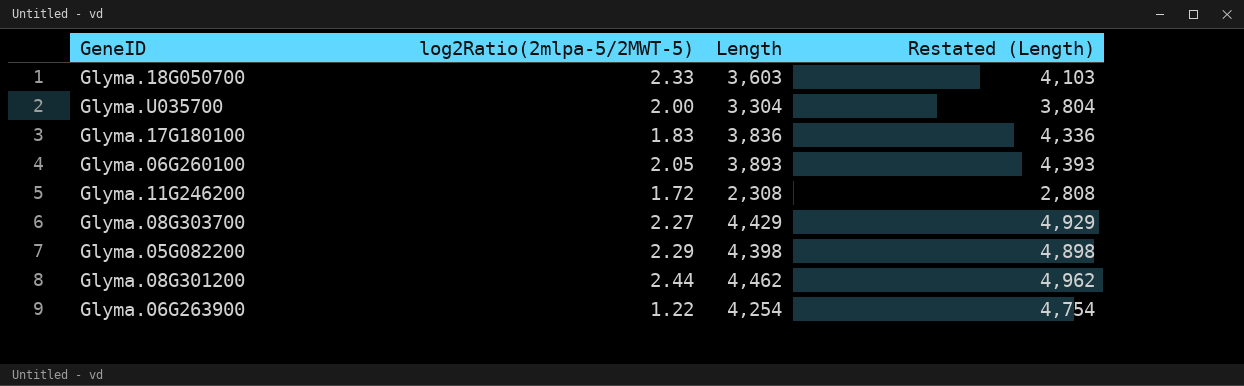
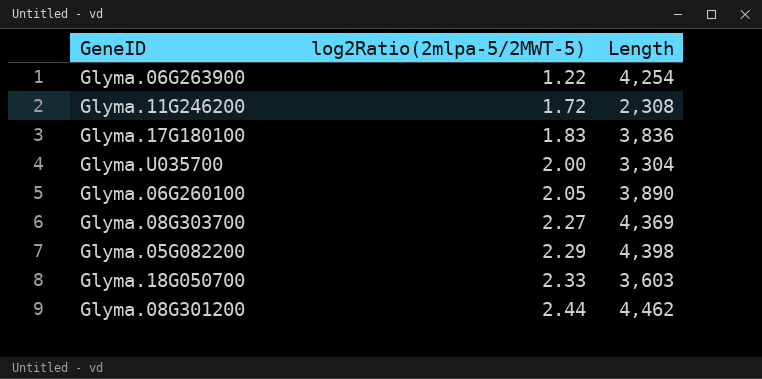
row order: none -> log2Ratio(2mlpa-5/2MWT-5) ascending
column Restated (Length) | formula: [Length] + 500 -> none
Glyma.06G260100 | Length: 3,893 -> 3,890
Glyma.08G303700 | Length: 4,429 -> 4,369

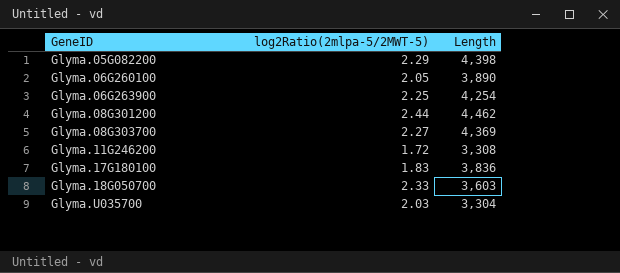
row order: log2Ratio(2mlpa-5/2MWT-5) ascending -> GeneID ascending
Glyma.06G263900 | log2Ratio(2mlpa-5/2MWT-5): 1.22 -> 2.25
Glyma.11G246200 | Length: 2,308 -> 3,308
Glyma.U035700 | log2Ratio(2mlpa-5/2MWT-5): 2.00 -> 2.03

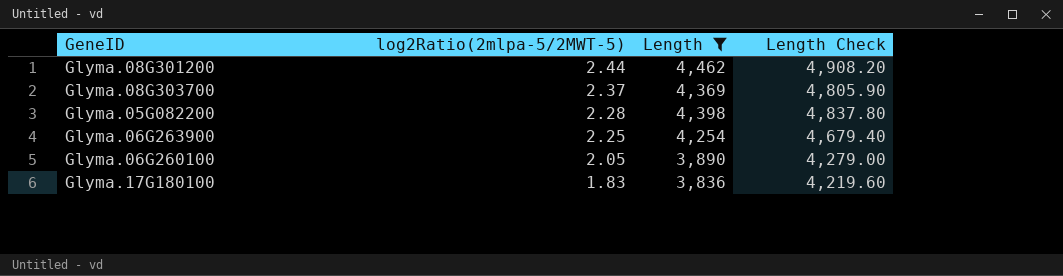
filter: none -> Length >= 3,836
row order: GeneID ascending -> log2Ratio(2mlpa-5/2MWT-5) descending
column Length Check | formula: none -> [Length] * 1.1
Glyma.08G303700 | log2Ratio(2mlpa-5/2MWT-5): 2.27 -> 2.37
Glyma.05G082200 | log2Ratio(2mlpa-5/2MWT-5): 2.29 -> 2.28

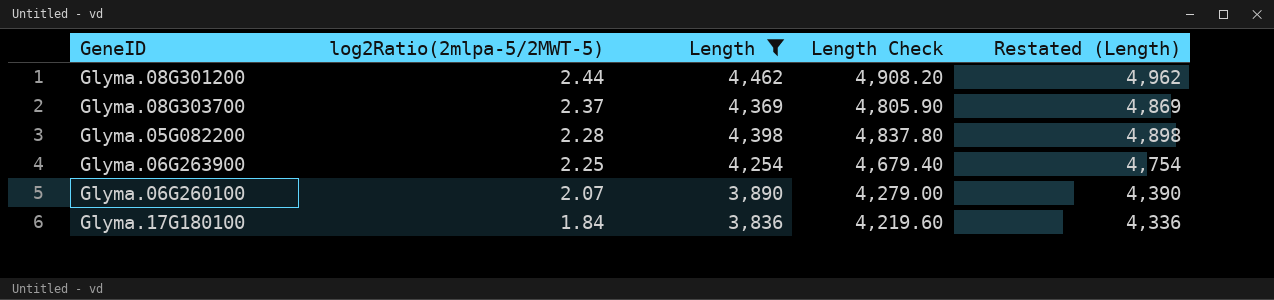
column Restated (Length) | formula: none -> [Length] + 500
Glyma.06G260100 | log2Ratio(2mlpa-5/2MWT-5): 2.05 -> 2.07
Glyma.17G180100 | log2Ratio(2mlpa-5/2MWT-5): 1.83 -> 1.84

